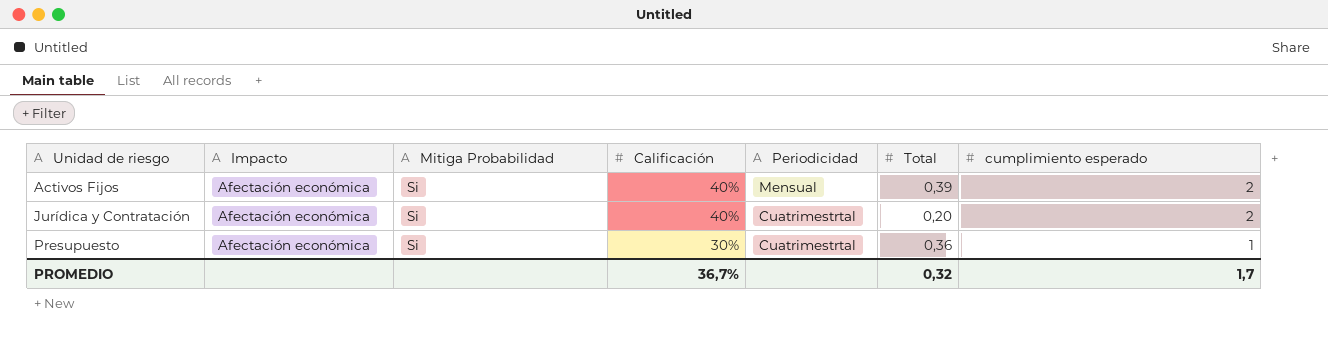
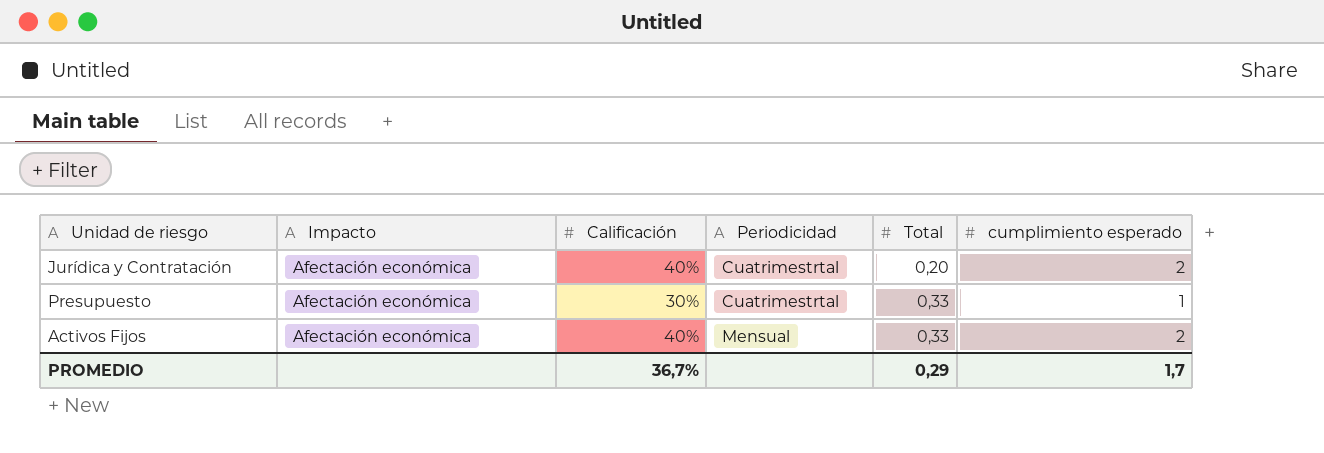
row order: Unidad de riesgo ascending -> Periodicidad ascending
column Mitiga Probabilidad | position: 3 -> none
Presupuesto | Total: 0,36 -> 0,33
Activos Fijos | Total: 0,39 -> 0,33
PROMEDIO | Total: 0,32 -> 0,29

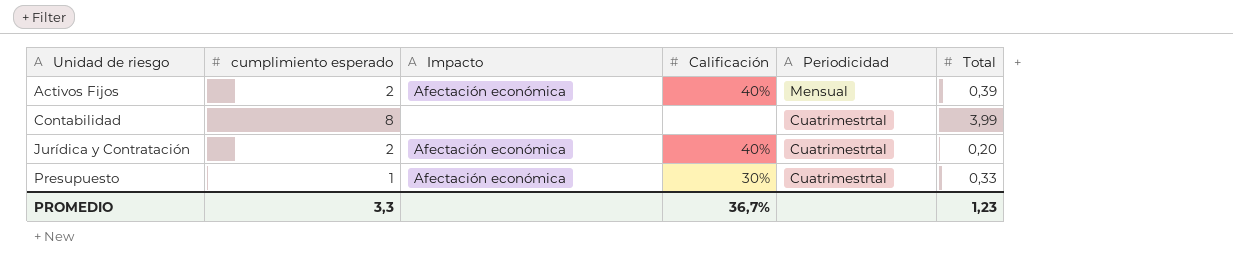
row order: Periodicidad ascending -> Unidad de riesgo ascending
column cumplimiento esperado | position: 6 -> 2
Activos Fijos | Total: 0,33 -> 0,39
row Contabilidad: none -> 8 | none | none | Cuatrimestrtal | 3,99
PROMEDIO | cumplimiento esperado: 1,7 -> 3,3
PROMEDIO | Total: 0,29 -> 1,23

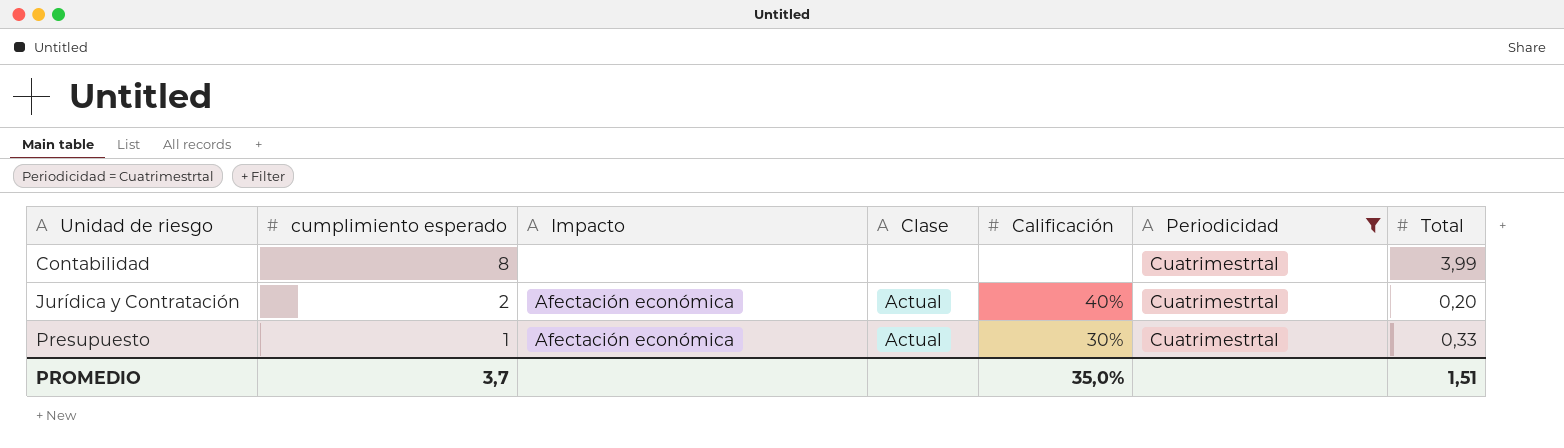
filter: none -> Periodicidad = Cuatrimestrtal
column Clase | position: none -> 4
PROMEDIO | cumplimiento esperado: 3,3 -> 3,7
PROMEDIO | Calificación: 36,7% -> 35,0%
PROMEDIO | Total: 1,23 -> 1,51

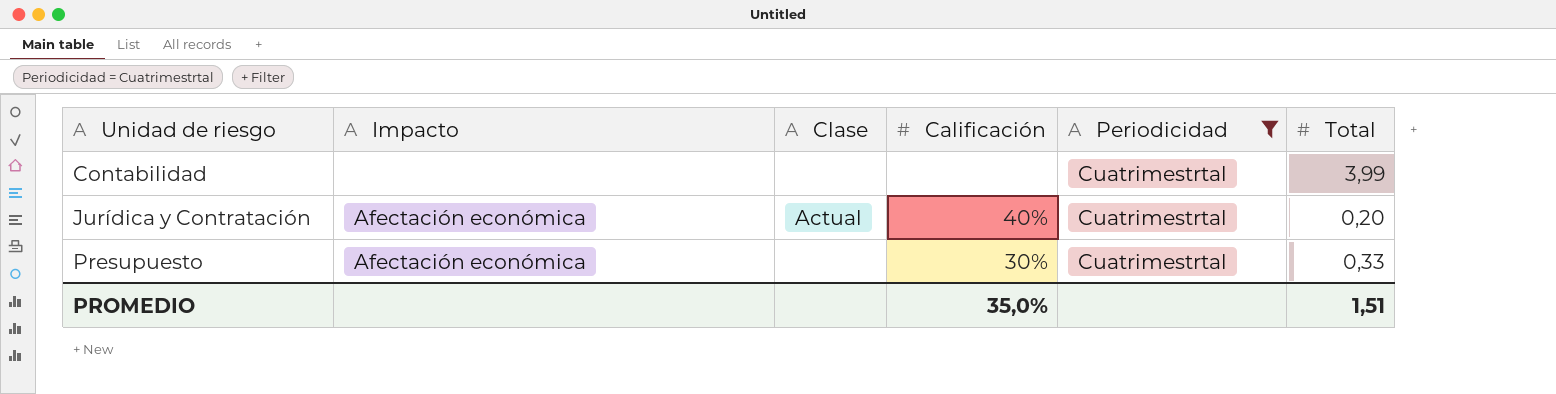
column cumplimiento esperado | position: 2 -> none
Presupuesto | Clase: Actual -> none

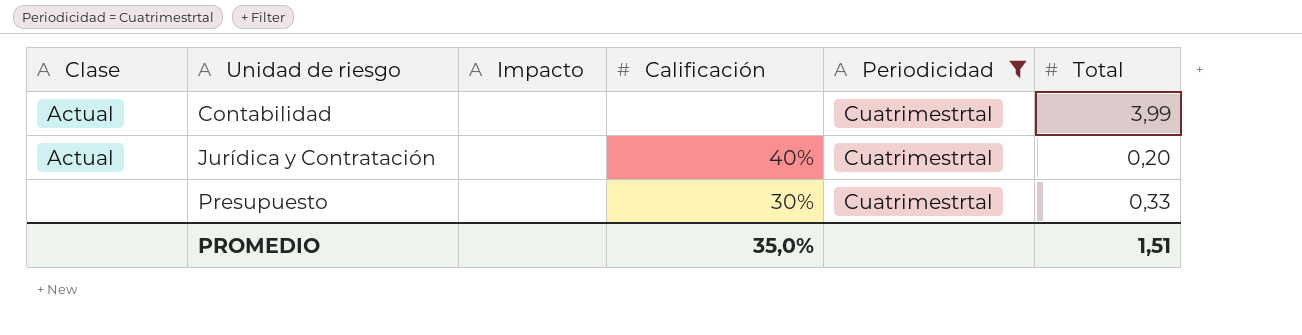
column Clase | position: 3 -> 1
Contabilidad | Clase: none -> Actual
Jurídica y Contratación | Impacto: Afectación económica -> none
Presupuesto | Impacto: Afectación económica -> none

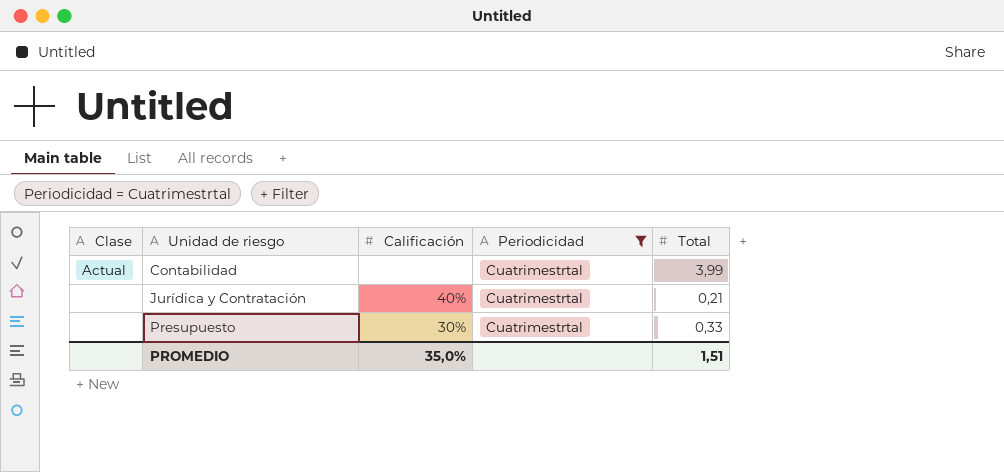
column Impacto | position: 3 -> none
Jurídica y Contratación | Clase: Actual -> none
Jurídica y Contratación | Total: 0,20 -> 0,21

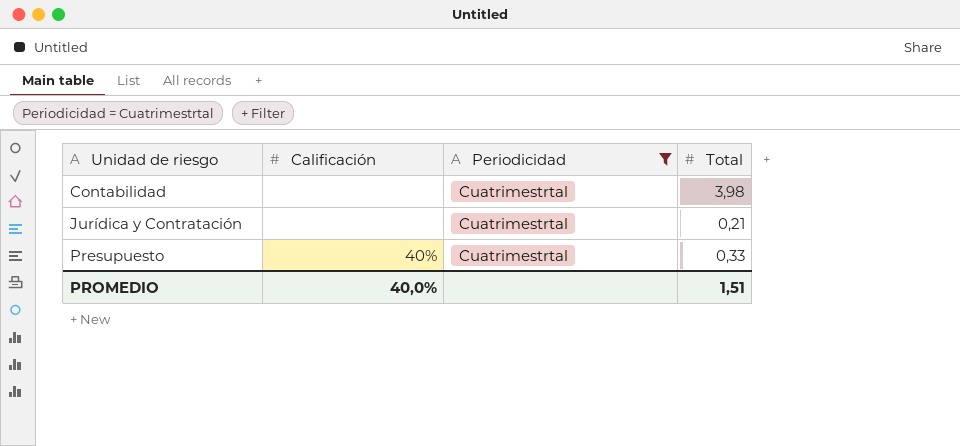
column Clase | position: 1 -> none
Contabilidad | Total: 3,99 -> 3,98
Jurídica y Contratación | Calificación: 40% -> none
Presupuesto | Calificación: 30% -> 40%
PROMEDIO | Calificación: 35,0% -> 40,0%

